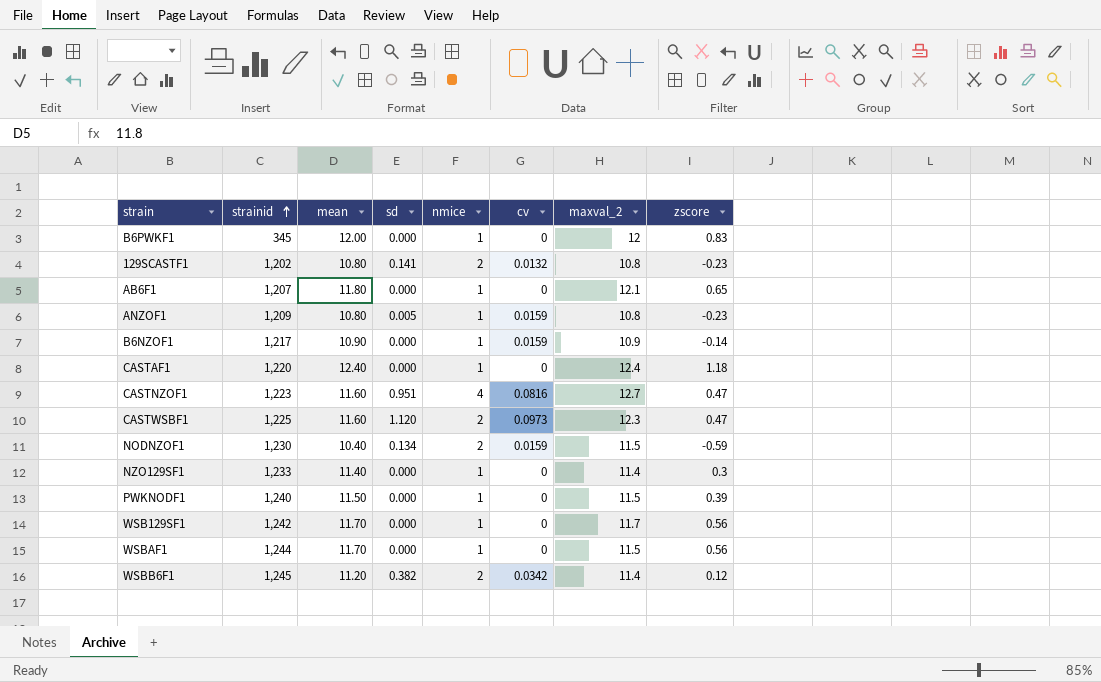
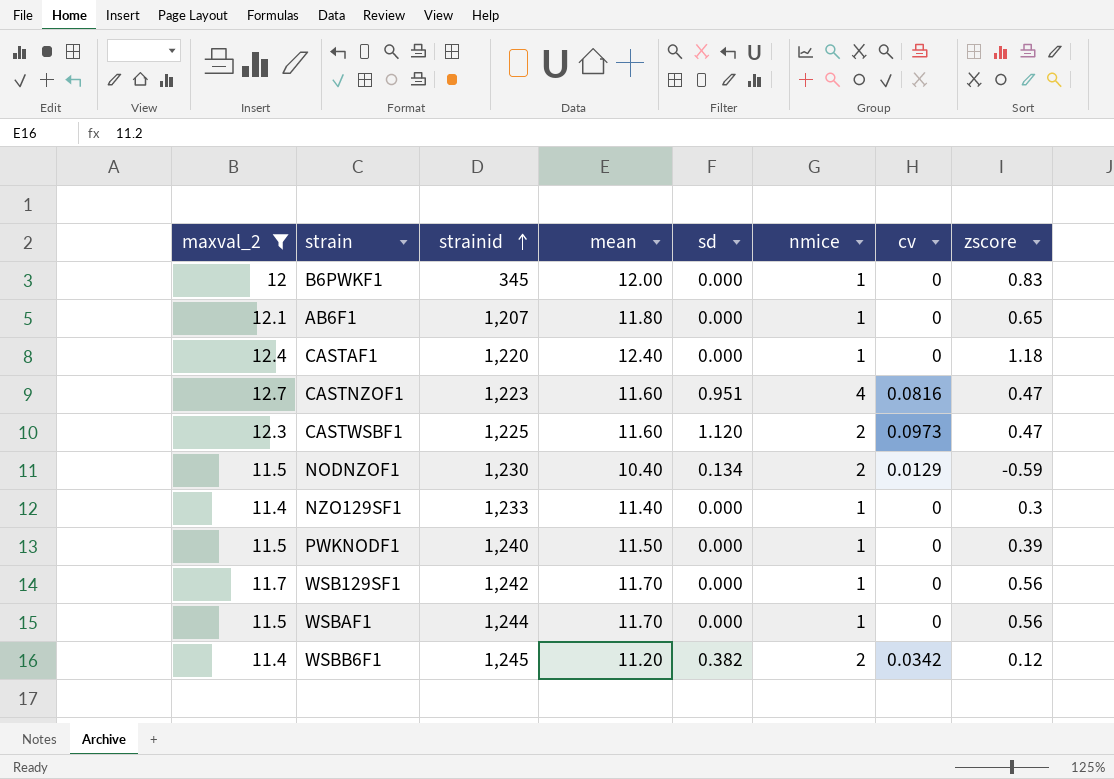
filter: none -> maxval_2 >= 11.4
column maxval_2 | position: 7 -> 1
NODNZOF1 | cv: 0.0159 -> 0.0129

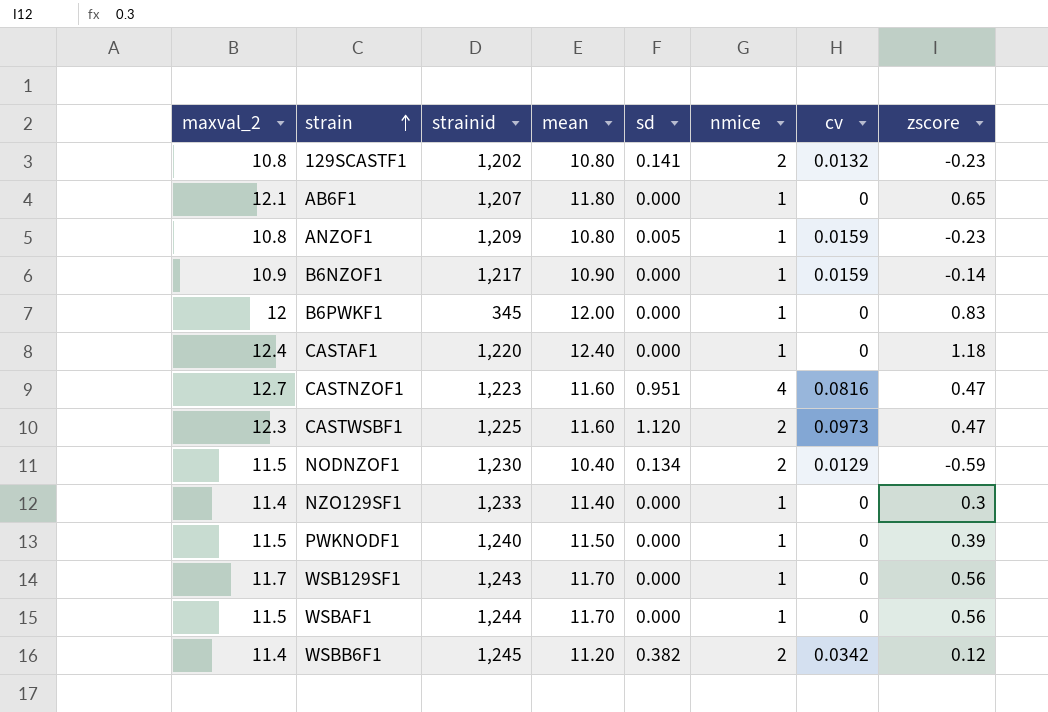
filter: maxval_2 >= 11.4 -> none
row order: strainid ascending -> strain ascending
WSB129SF1 | strainid: 1,242 -> 1,243

